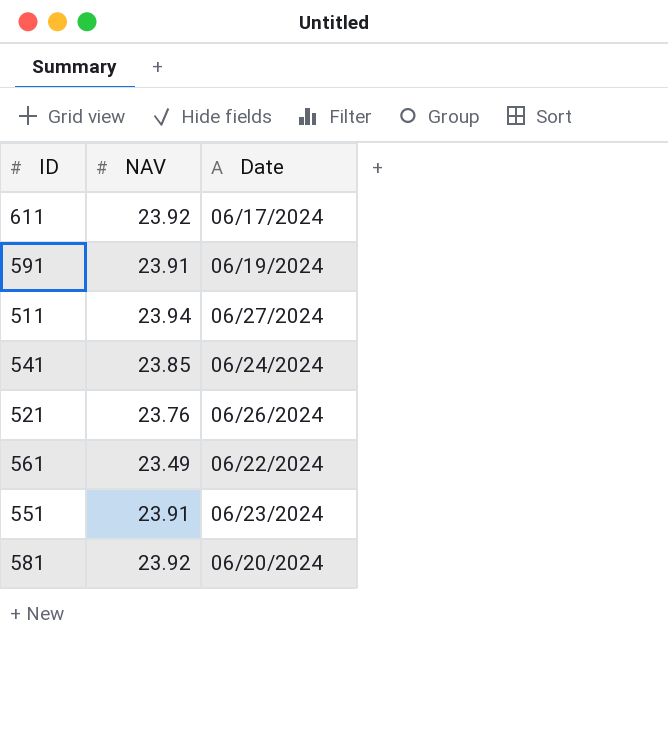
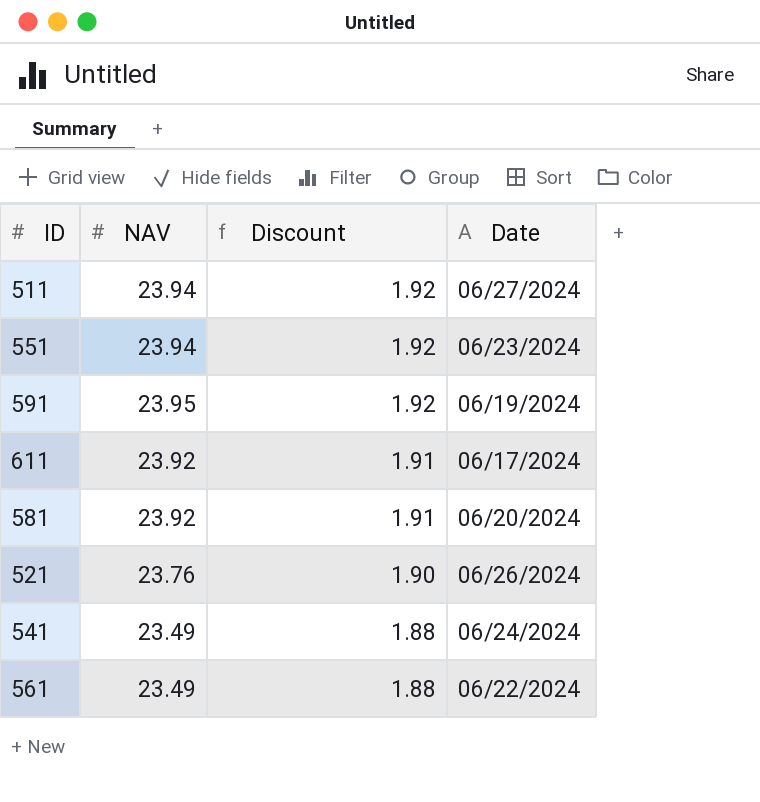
row order: none -> Discount descending
column Discount | formula: none -> [NAV] * 0.08
551 | NAV: 23.91 -> 23.94
591 | NAV: 23.91 -> 23.95
541 | NAV: 23.85 -> 23.49

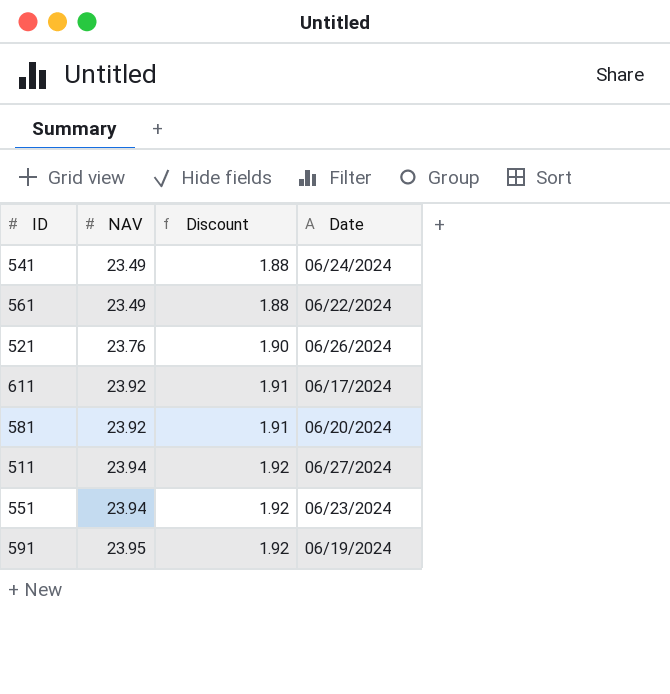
row order: Discount descending -> NAV ascending

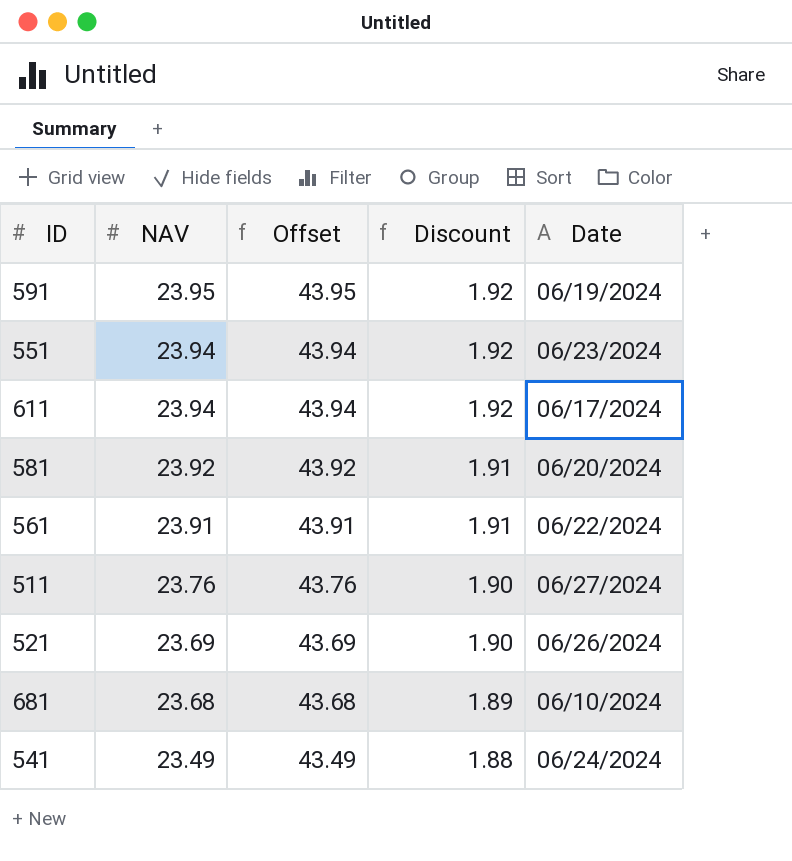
row order: NAV ascending -> NAV descending
column Offset | formula: none -> [NAV] + 20
611 | NAV: 23.92 -> 23.94
611 | Discount: 1.91 -> 1.92
561 | NAV: 23.49 -> 23.91
561 | Discount: 1.88 -> 1.91
511 | NAV: 23.94 -> 23.76
511 | Discount: 1.92 -> 1.90
521 | NAV: 23.76 -> 23.69
row 681: none -> 23.68 | 43.68 | 1.89 | 06/10/2024

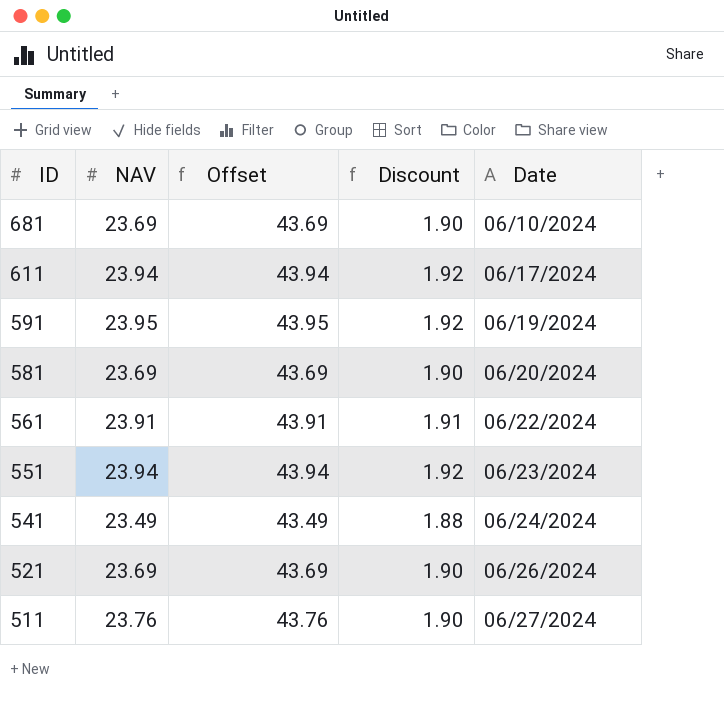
row order: NAV descending -> ID descending
681 | NAV: 23.68 -> 23.69
681 | Offset: 43.68 -> 43.69
681 | Discount: 1.89 -> 1.90
581 | NAV: 23.92 -> 23.69
581 | Offset: 43.92 -> 43.69
581 | Discount: 1.91 -> 1.90

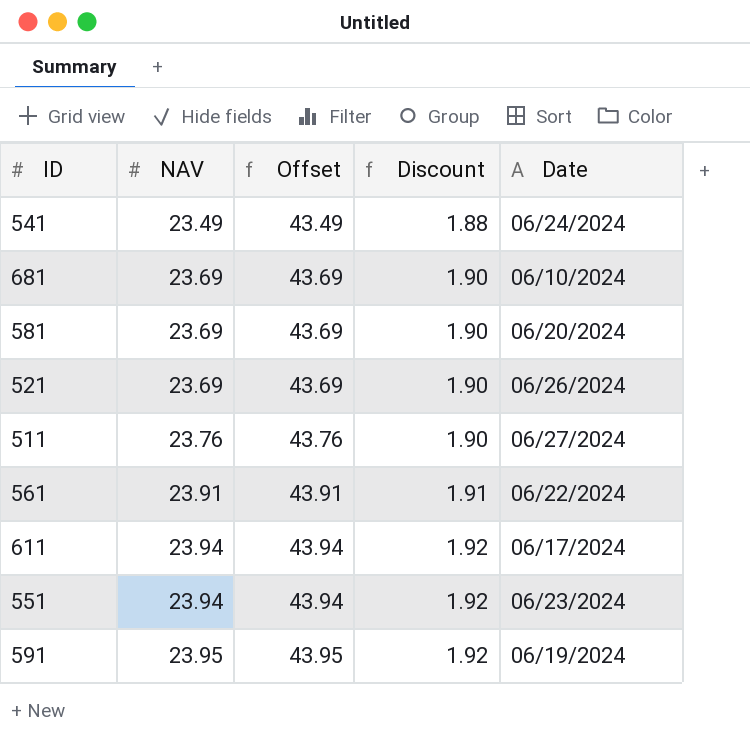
row order: ID descending -> NAV ascending

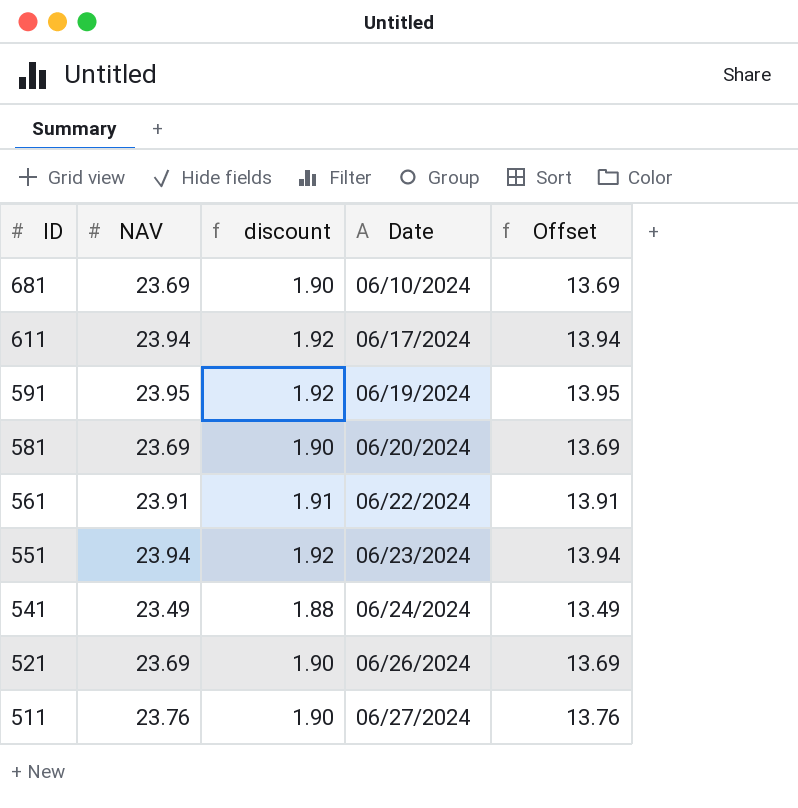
row order: NAV ascending -> ID descending
column name: Discount -> discount
column Offset | formula: [NAV] + 20 -> [NAV] - 10
column Offset | position: 3 -> 5

